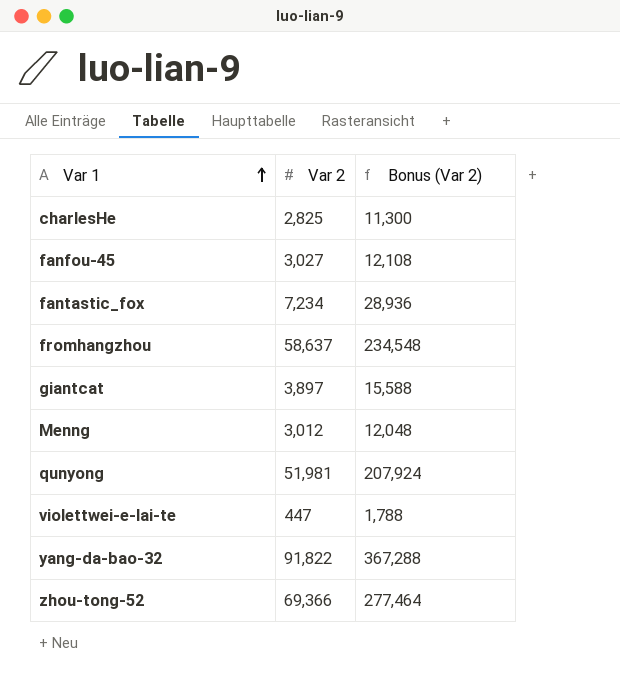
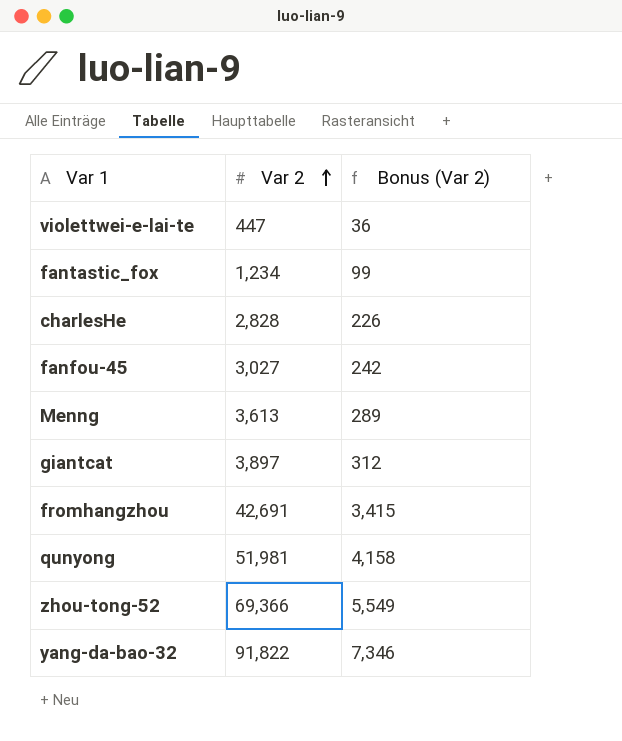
row order: Var 1 ascending -> Var 2 ascending
column Bonus (Var 2) | formula: [Var 2] * 4 -> [Var 2] * 0.08
fantastic_fox | Var 2: 7,234 -> 1,234
charlesHe | Var 2: 2,825 -> 2,828
Menng | Var 2: 3,012 -> 3,613
fromhangzhou | Var 2: 58,637 -> 42,691

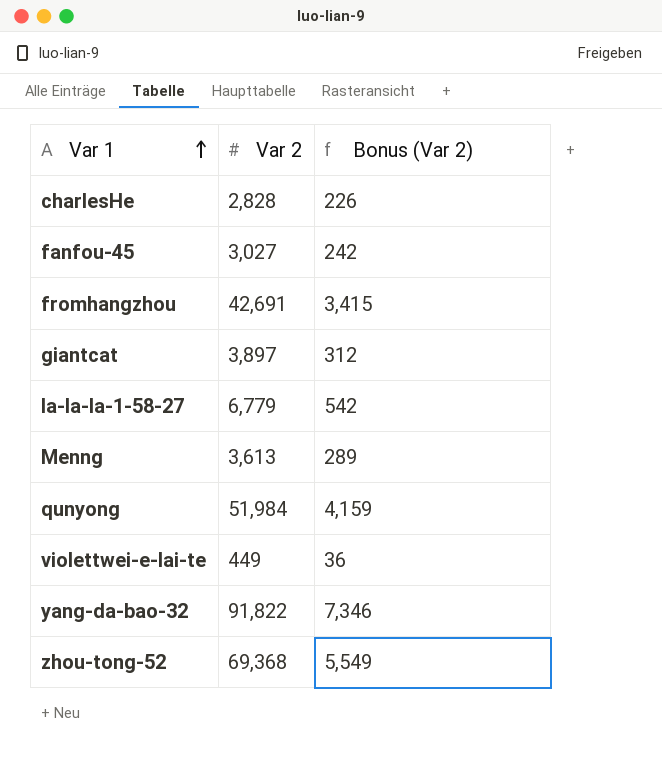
row order: Var 2 ascending -> Var 1 ascending
row fantastic_fox: 1,234 | 99 -> none
row la-la-la-1-58-27: none -> 6,779 | 542
qunyong | Var 2: 51,981 -> 51,984
qunyong | Bonus (Var 2): 4,158 -> 4,159
violettwei-e-lai-te | Var 2: 447 -> 449
zhou-tong-52 | Var 2: 69,366 -> 69,368

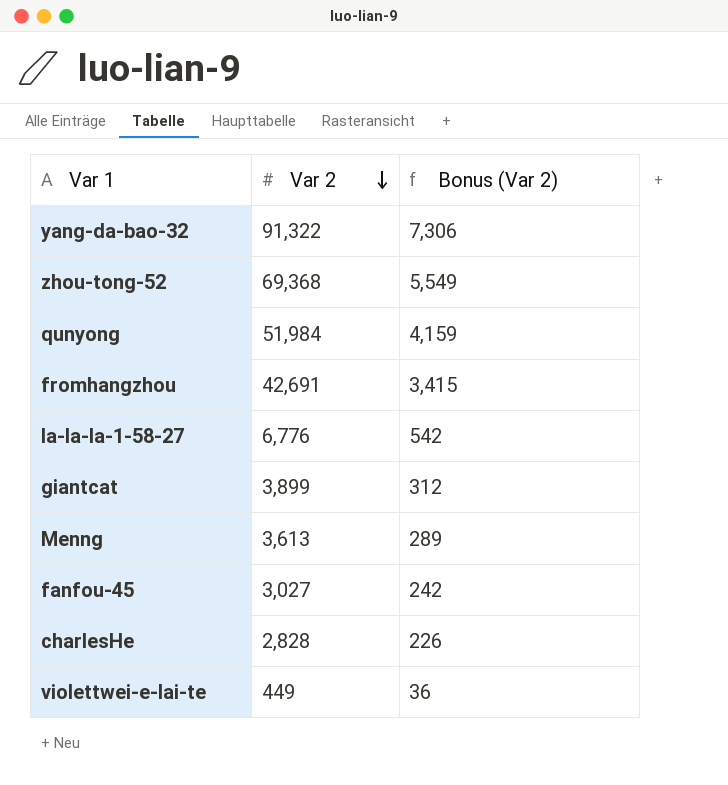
row order: Var 1 ascending -> Var 2 descending
yang-da-bao-32 | Var 2: 91,822 -> 91,322
yang-da-bao-32 | Bonus (Var 2): 7,346 -> 7,306
la-la-la-1-58-27 | Var 2: 6,779 -> 6,776
giantcat | Var 2: 3,897 -> 3,899

